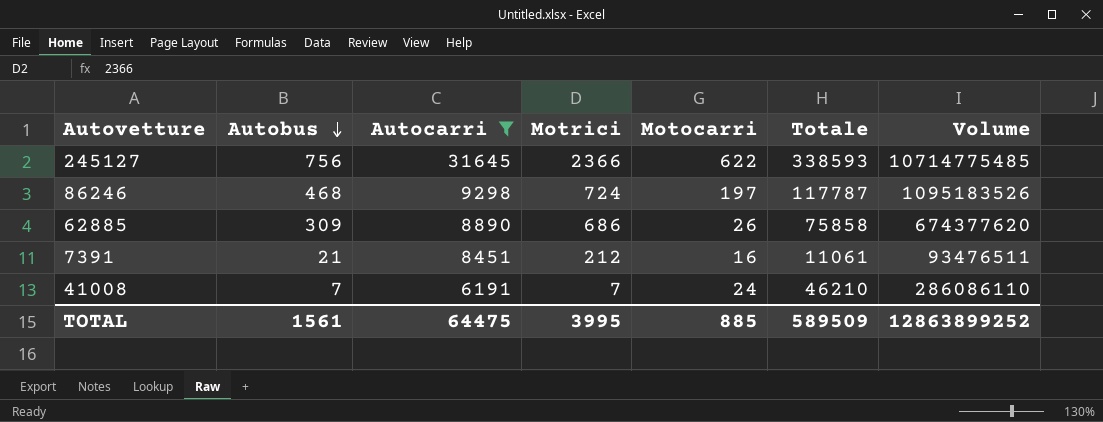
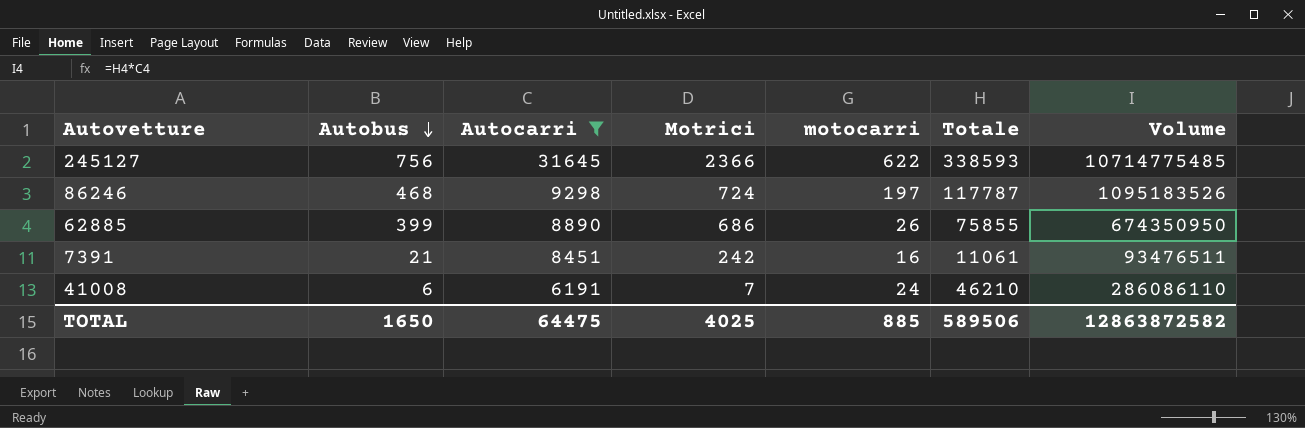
column name: Motocarri -> motocarri
62885 | Autobus: 309 -> 399
62885 | Totale: 75858 -> 75855
62885 | Volume: 674377620 -> 674350950
7391 | Motrici: 212 -> 242
41008 | Autobus: 7 -> 6
TOTAL | Autobus: 1561 -> 1650
TOTAL | Motrici: 3995 -> 4025
TOTAL | Totale: 589509 -> 589506
TOTAL | Volume: 12863899252 -> 12863872582

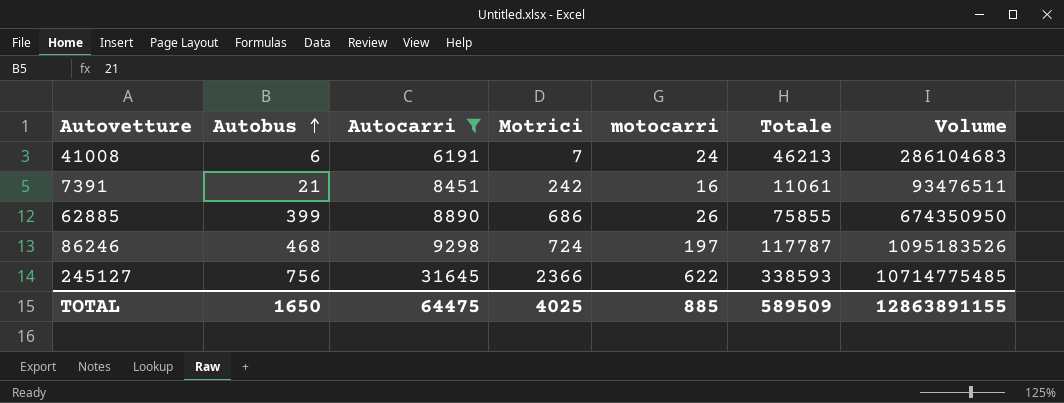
row order: Autobus descending -> Autobus ascending
41008 | Totale: 46210 -> 46213
41008 | Volume: 286086110 -> 286104683
TOTAL | Totale: 589506 -> 589509
TOTAL | Volume: 12863872582 -> 12863891155

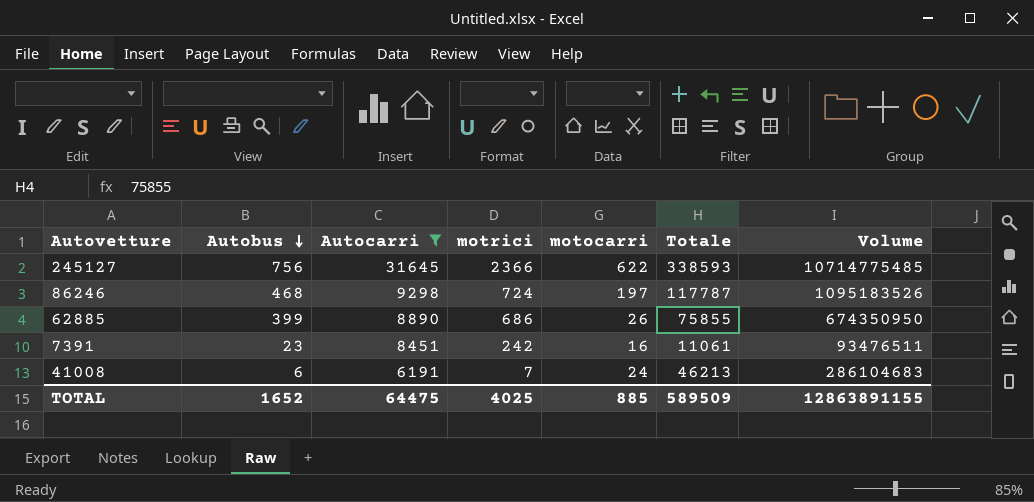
row order: Autobus ascending -> Autobus descending
column name: Motrici -> motrici
7391 | Autobus: 21 -> 23
TOTAL | Autobus: 1650 -> 1652

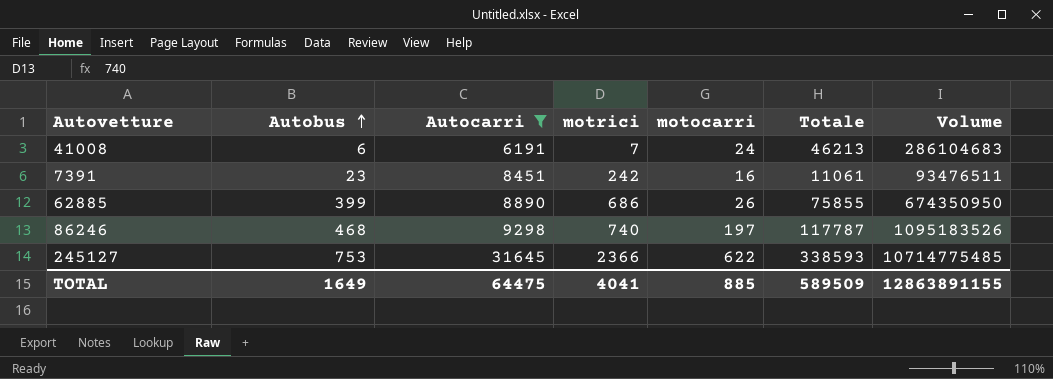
row order: Autobus descending -> Autobus ascending
86246 | motrici: 724 -> 740
245127 | Autobus: 756 -> 753
TOTAL | Autobus: 1652 -> 1649
TOTAL | motrici: 4025 -> 4041

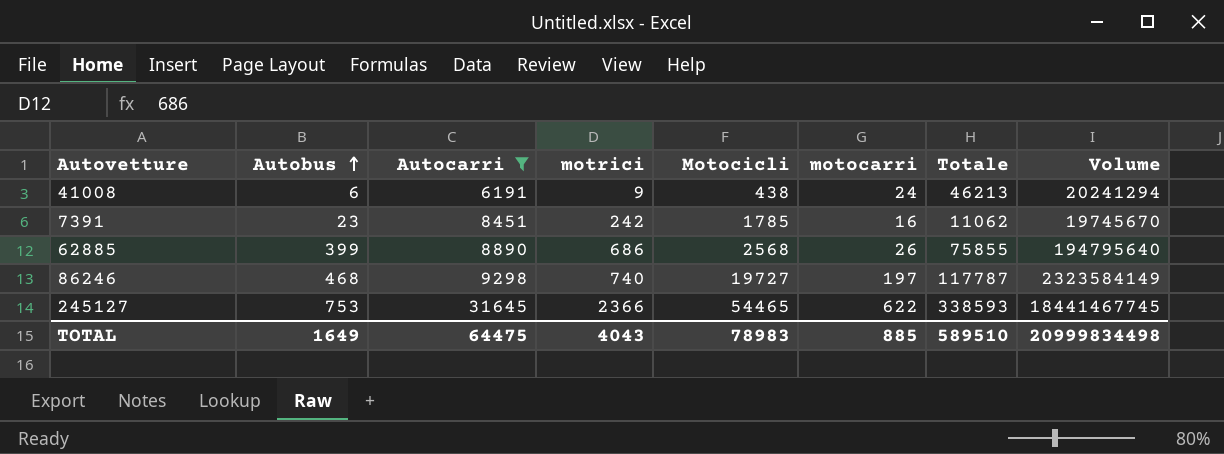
column Motocicli | position: none -> 5
column Volume | formula: [Autocarri] * [Totale] -> [Motocicli] * [Totale]
41008 | motrici: 7 -> 9
7391 | Totale: 11061 -> 11062
TOTAL | motrici: 4041 -> 4043
TOTAL | Totale: 589509 -> 589510
TOTAL | Volume: 12863891155 -> 20999834498

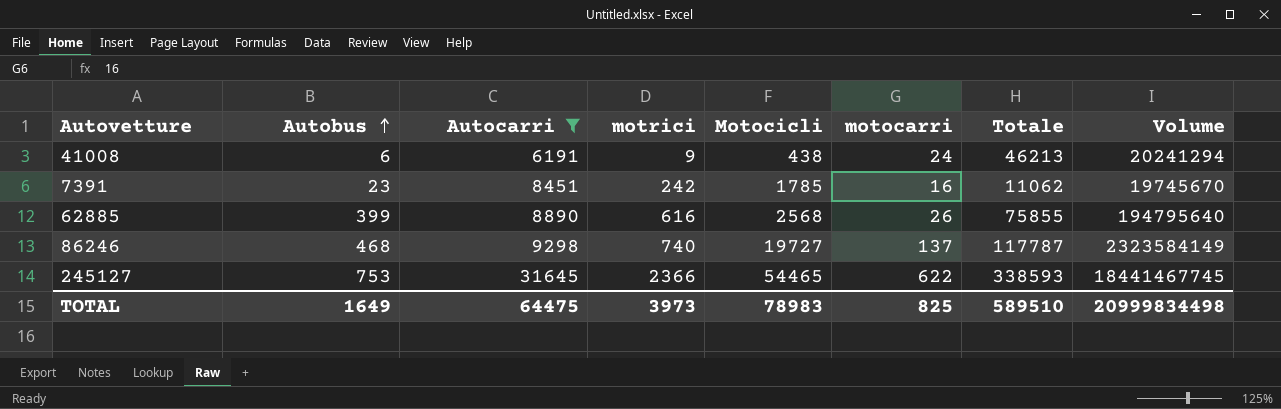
62885 | motrici: 686 -> 616
86246 | motocarri: 197 -> 137
TOTAL | motrici: 4043 -> 3973
TOTAL | motocarri: 885 -> 825

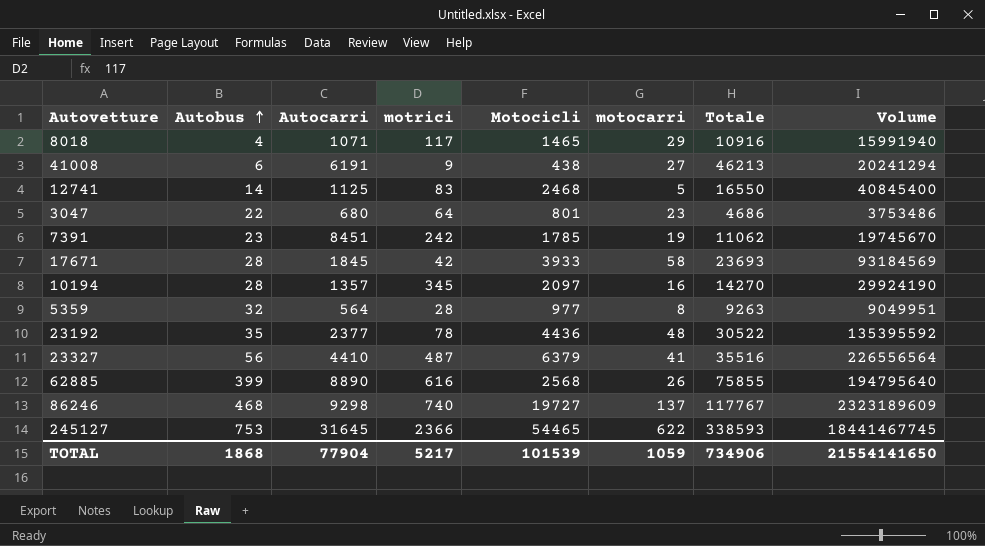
filter: Autocarri >= 6191 -> none
41008 | motocarri: 24 -> 27
7391 | motocarri: 16 -> 19
86246 | Totale: 117787 -> 117767
86246 | Volume: 2323584149 -> 2323189609
TOTAL | Autobus: 1649 -> 1868
TOTAL | Autocarri: 64475 -> 77904
TOTAL | motrici: 3973 -> 5217
TOTAL | Motocicli: 78983 -> 101539
TOTAL | motocarri: 825 -> 1059
TOTAL | Totale: 589510 -> 734906
TOTAL | Volume: 20999834498 -> 21554141650

